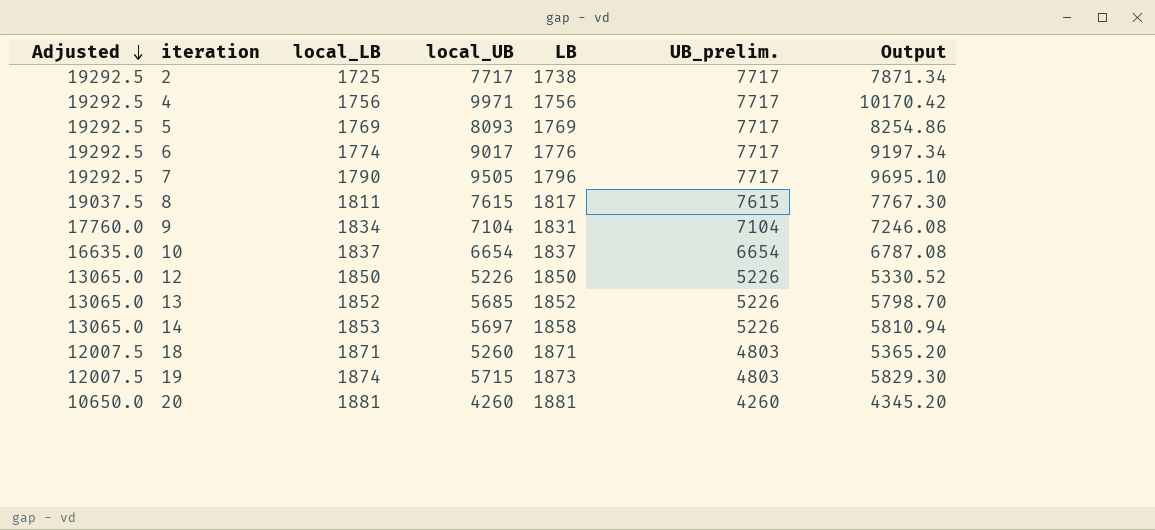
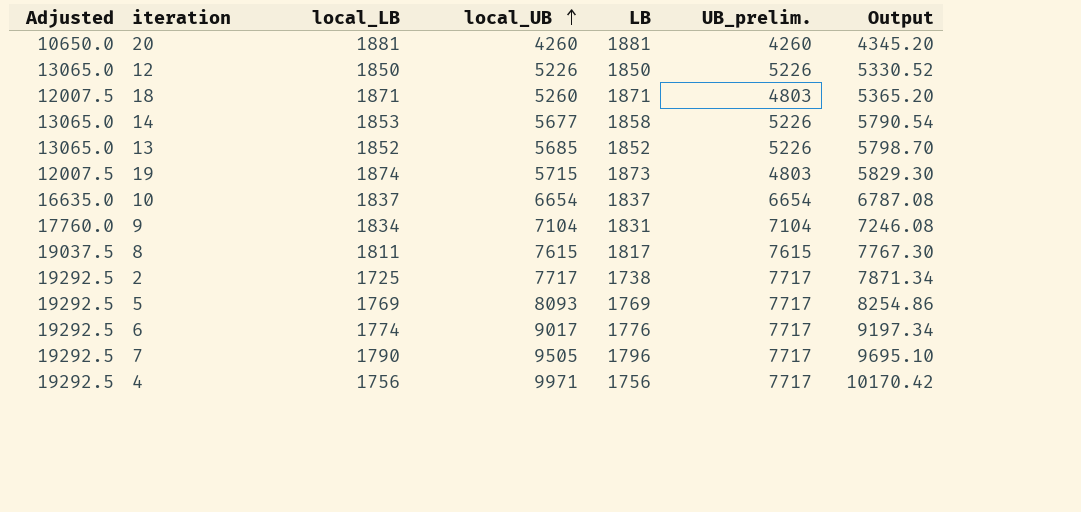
row order: Adjusted descending -> local_UB ascending
14 | local_UB: 5697 -> 5677
14 | Output: 5810.94 -> 5790.54

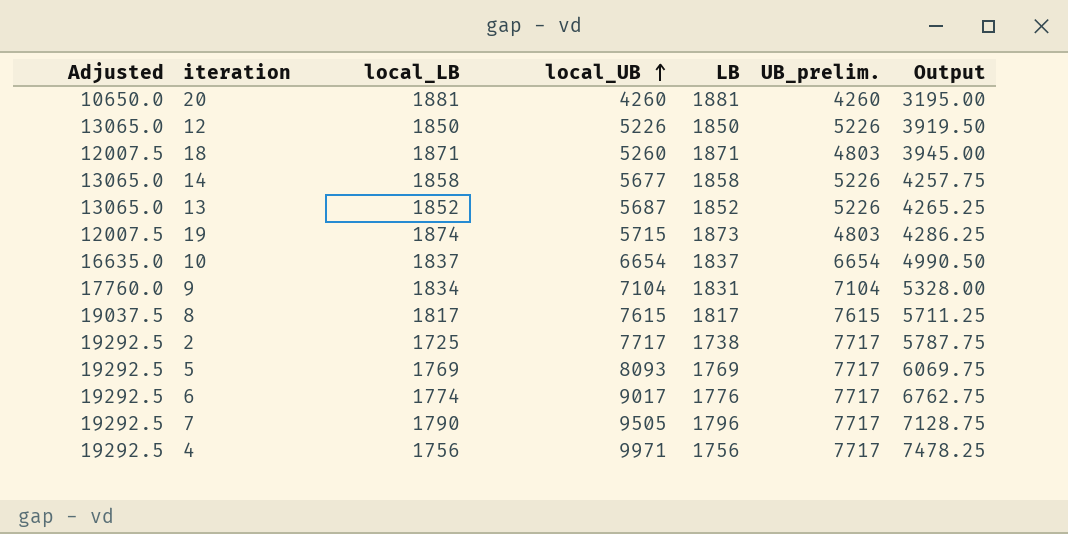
column Output | formula: [local_UB] * 1.02 -> [local_UB] * 0.75
14 | local_LB: 1853 -> 1858
13 | local_UB: 5685 -> 5687
8 | local_LB: 1811 -> 1817

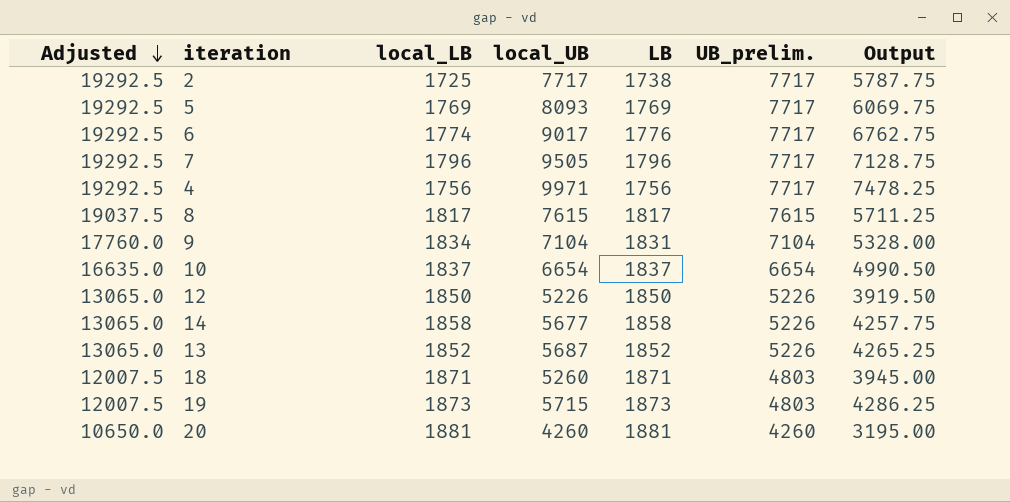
row order: local_UB ascending -> Adjusted descending
7 | local_LB: 1790 -> 1796
19 | local_LB: 1874 -> 1873

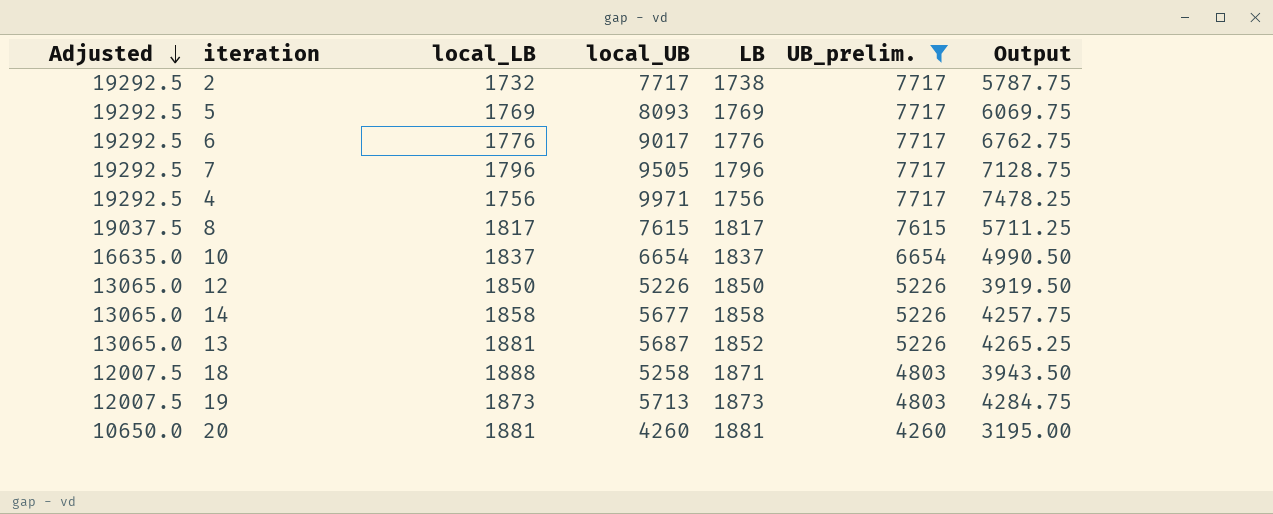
filter: none -> UB_prelim. != 7104
2 | local_LB: 1725 -> 1732
6 | local_LB: 1774 -> 1776
13 | local_LB: 1852 -> 1881
18 | local_LB: 1871 -> 1888
18 | local_UB: 5260 -> 5258
18 | Output: 3945.00 -> 3943.50
19 | local_UB: 5715 -> 5713
19 | Output: 4286.25 -> 4284.75

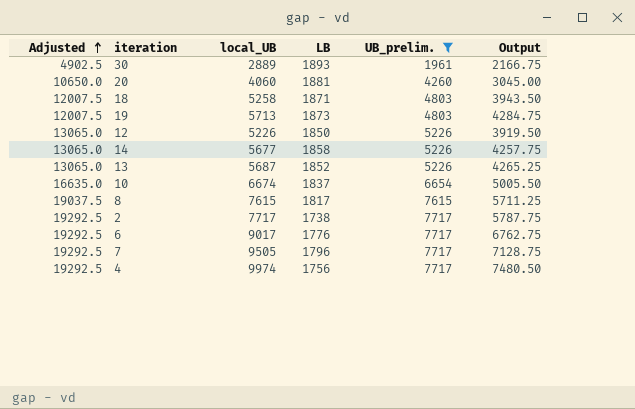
row order: Adjusted descending -> Adjusted ascending
column local_LB | position: 3 -> none
row 5: 19292.5 | 1769 | 8093 | 1769 | 7717 | 6069.75 -> none
row 30: none -> 4902.5 | 2889 | 1893 | 1961 | 2166.75
20 | local_UB: 4260 -> 4060
20 | Output: 3195.00 -> 3045.00
10 | local_UB: 6654 -> 6674
10 | Output: 4990.50 -> 5005.50
4 | local_UB: 9971 -> 9974
4 | Output: 7478.25 -> 7480.50

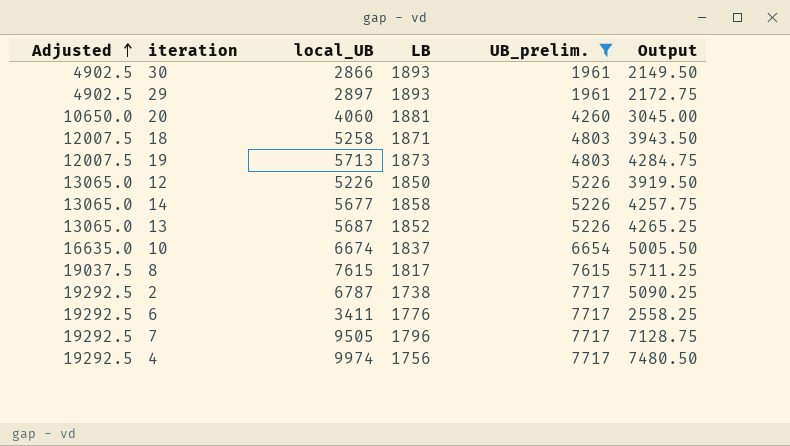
30 | local_UB: 2889 -> 2866
30 | Output: 2166.75 -> 2149.50
row 29: none -> 4902.5 | 2897 | 1893 | 1961 | 2172.75
2 | local_UB: 7717 -> 6787
2 | Output: 5787.75 -> 5090.25
6 | local_UB: 9017 -> 3411
6 | Output: 6762.75 -> 2558.25

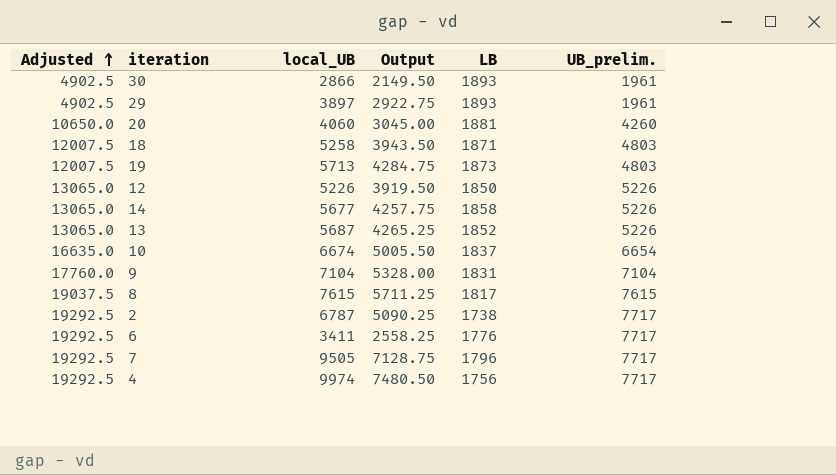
filter: UB_prelim. != 7104 -> none
column Output | position: 6 -> 4
29 | local_UB: 2897 -> 3897
29 | Output: 2172.75 -> 2922.75

